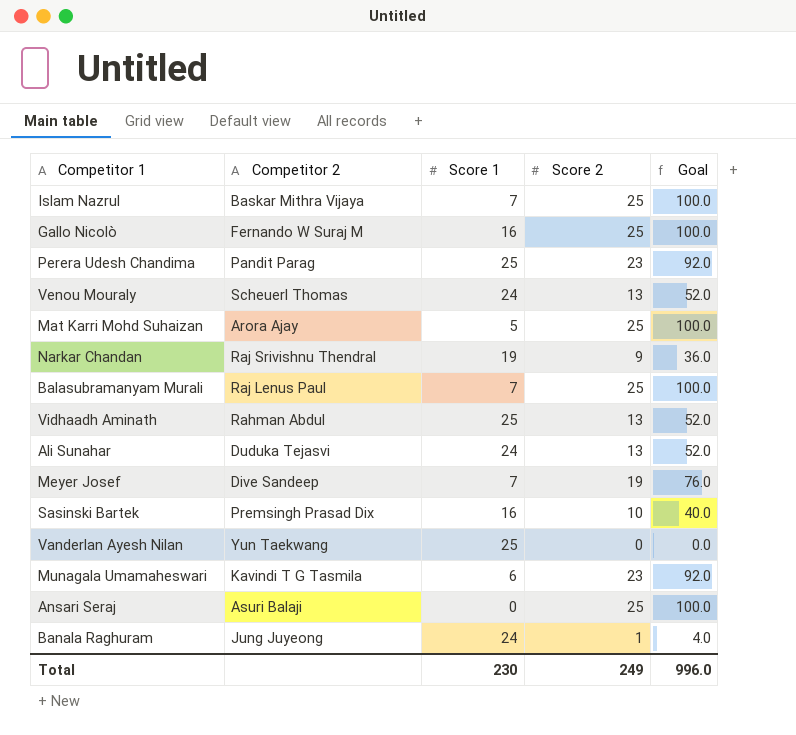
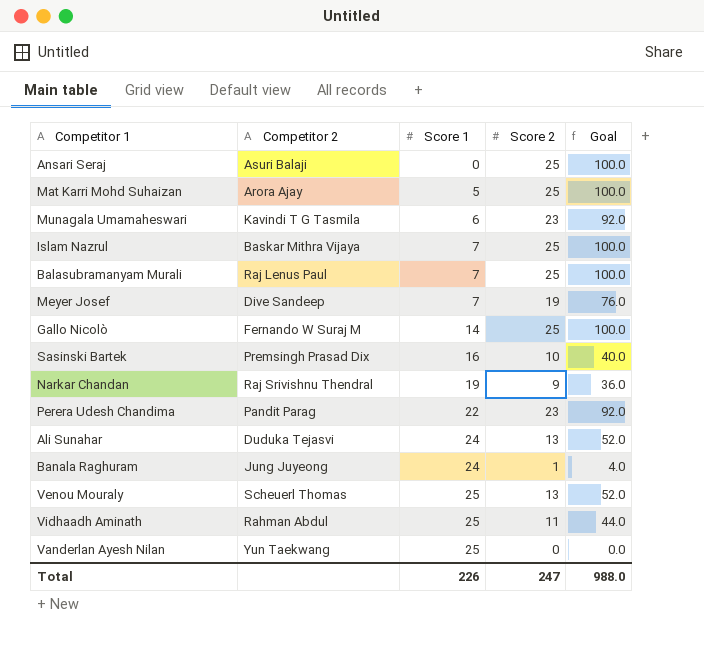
row order: none -> Score 1 ascending
Gallo Nicolò | Score 1: 16 -> 14
Perera Udesh Chandima | Score 1: 25 -> 22
Venou Mouraly | Score 1: 24 -> 25
Vidhaadh Aminath | Score 2: 13 -> 11
Vidhaadh Aminath | Goal: 52.0 -> 44.0
Total | Score 1: 230 -> 226
Total | Score 2: 249 -> 247
Total | Goal: 996.0 -> 988.0

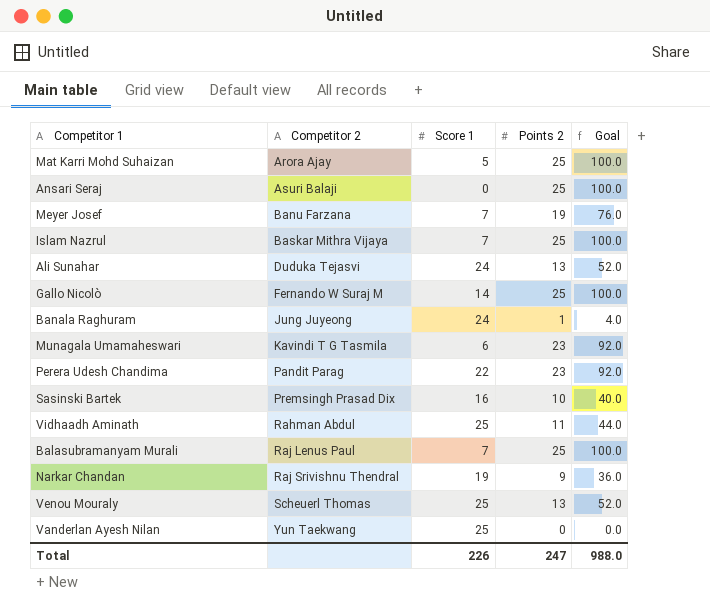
row order: Score 1 ascending -> Competitor 2 ascending
column name: Score 2 -> Points 2
Meyer Josef | Competitor 2: Dive Sandeep -> Banu Farzana

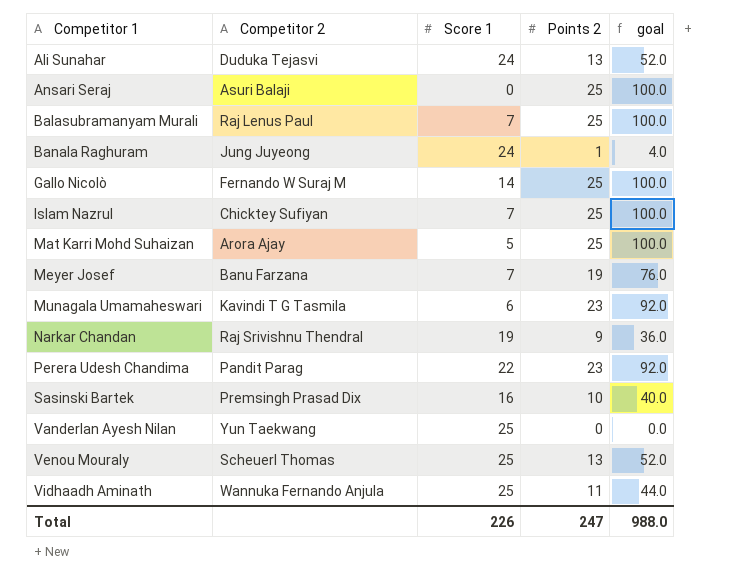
row order: Competitor 2 ascending -> Competitor 1 ascending
column name: Goal -> goal
Islam Nazrul | Competitor 2: Baskar Mithra Vijaya -> Chicktey Sufiyan
Vidhaadh Aminath | Competitor 2: Rahman Abdul -> Wannuka Fernando Anjula

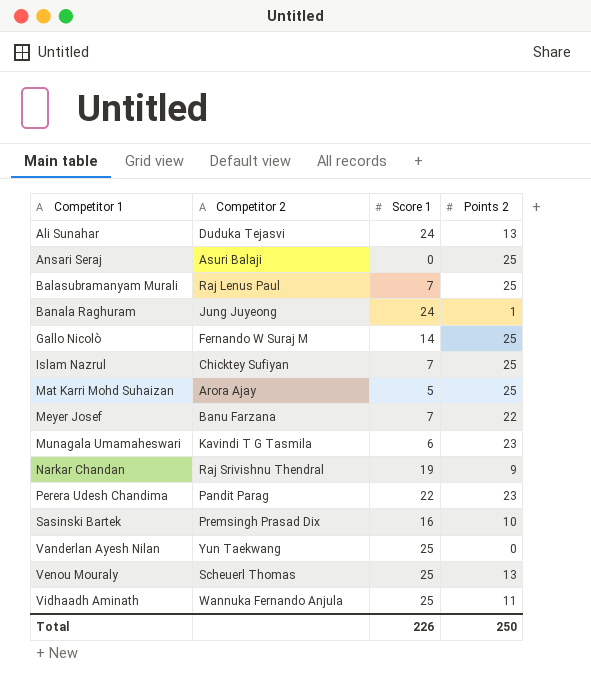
column goal | formula: [Points 2] * 4 -> none
Meyer Josef | Points 2: 19 -> 22
Total | Points 2: 247 -> 250

